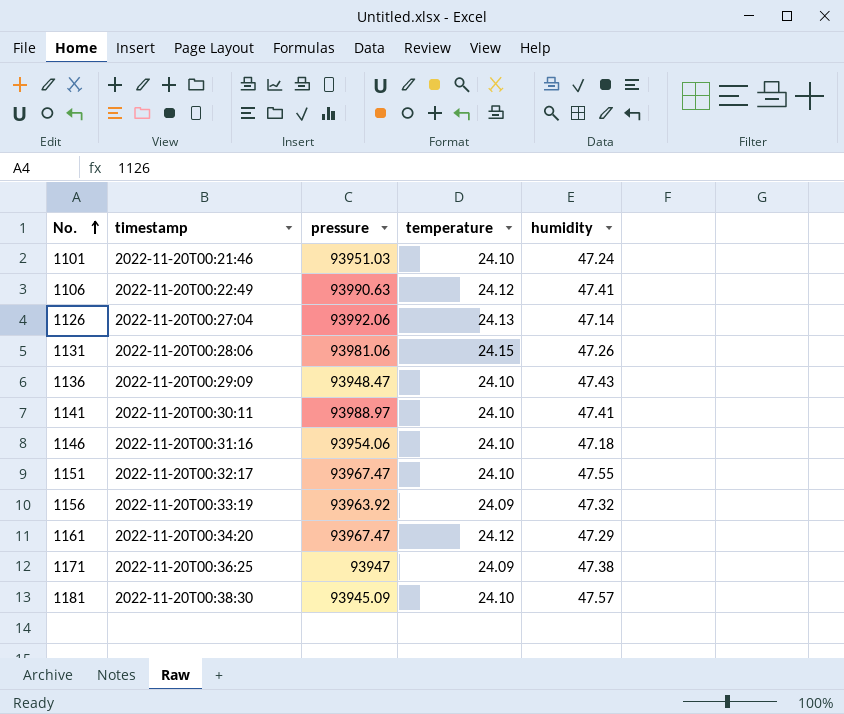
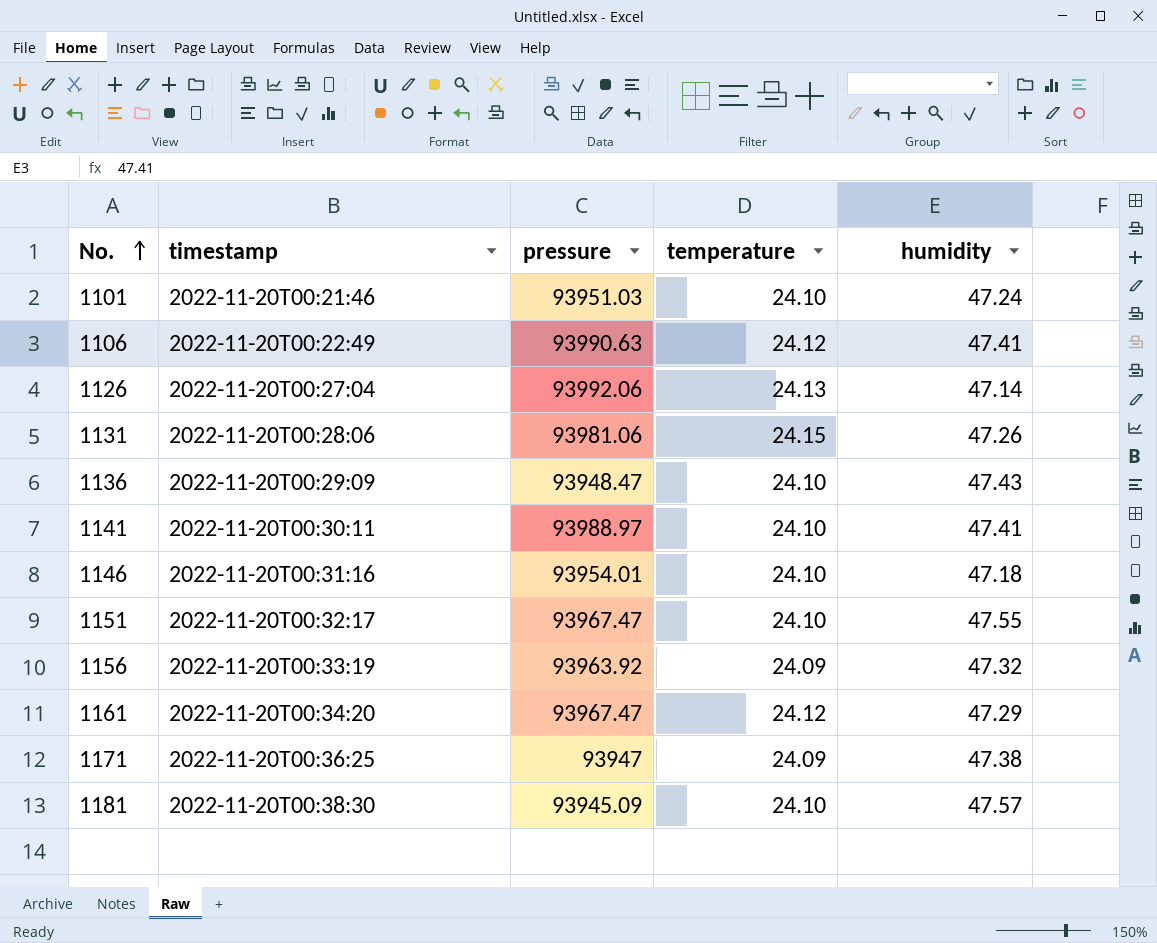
1146 | pressure: 93954.06 -> 93954.01

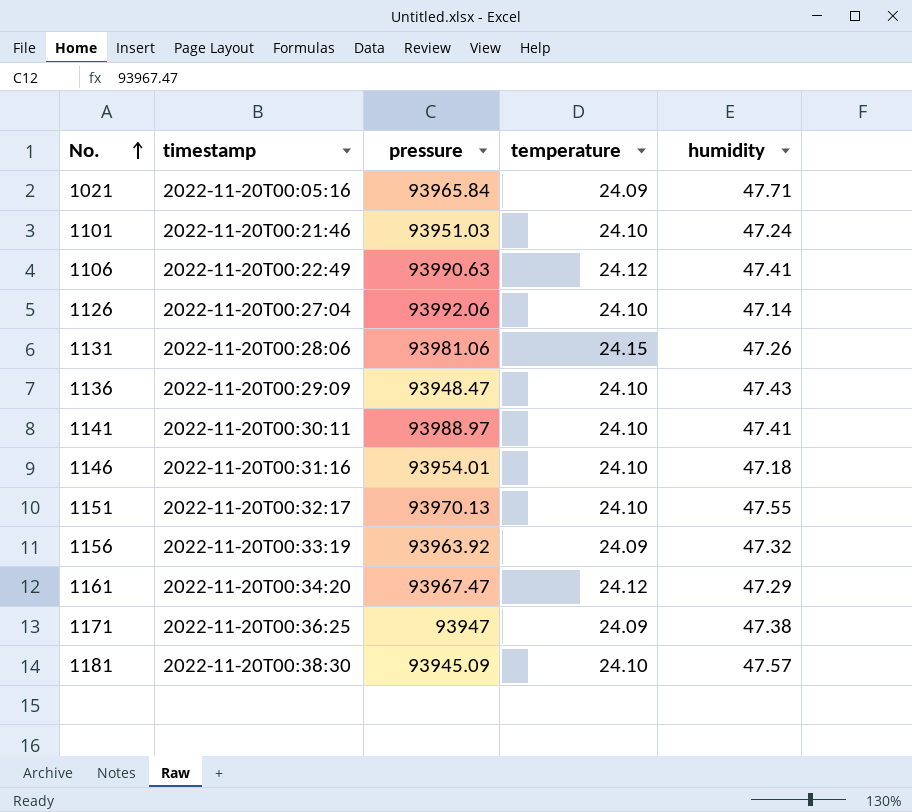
row 1021: none -> 2022-11-20T00:05:16 | 93965.84 | 24.09 | 47.71
1126 | temperature: 24.13 -> 24.10
1151 | pressure: 93967.47 -> 93970.13

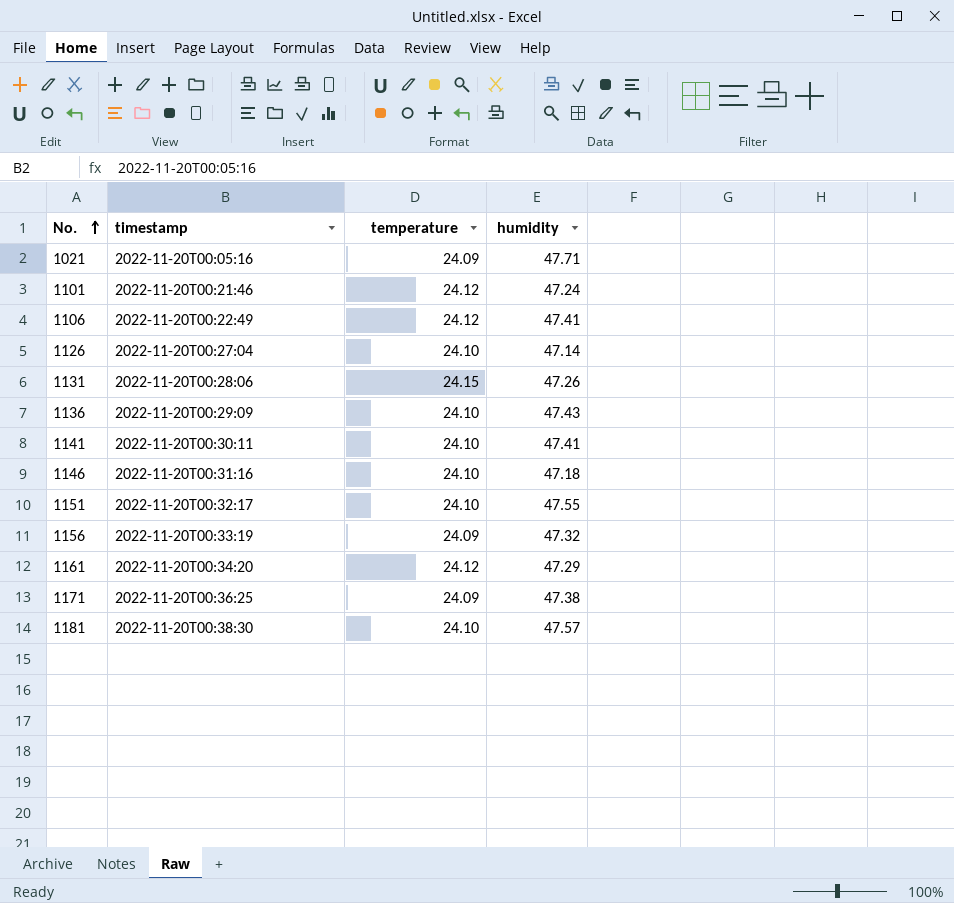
column pressure | position: 3 -> none
1101 | temperature: 24.10 -> 24.12

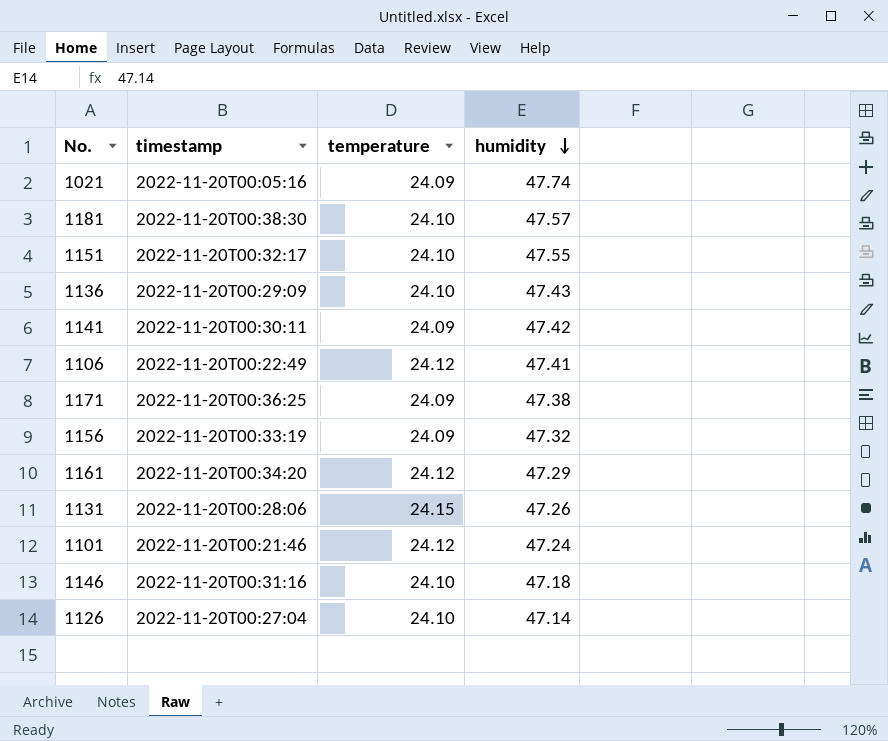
row order: No. ascending -> humidity descending
1021 | humidity: 47.71 -> 47.74
1141 | temperature: 24.10 -> 24.09
1141 | humidity: 47.41 -> 47.42

